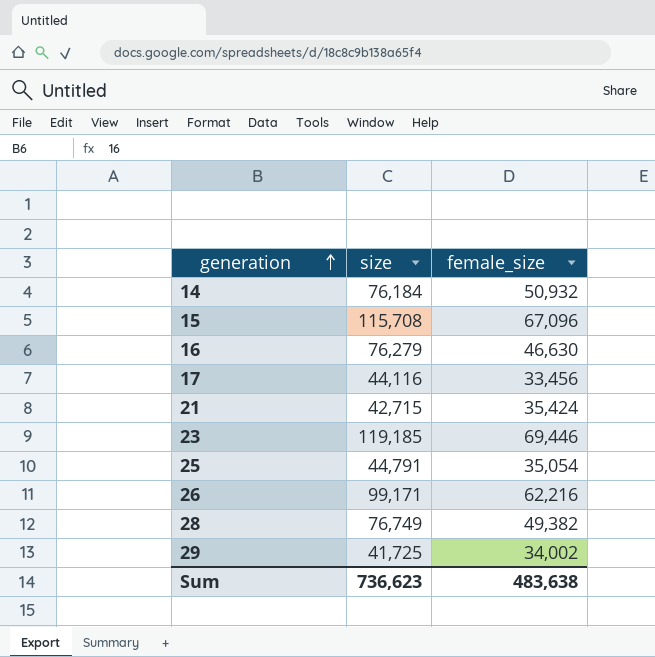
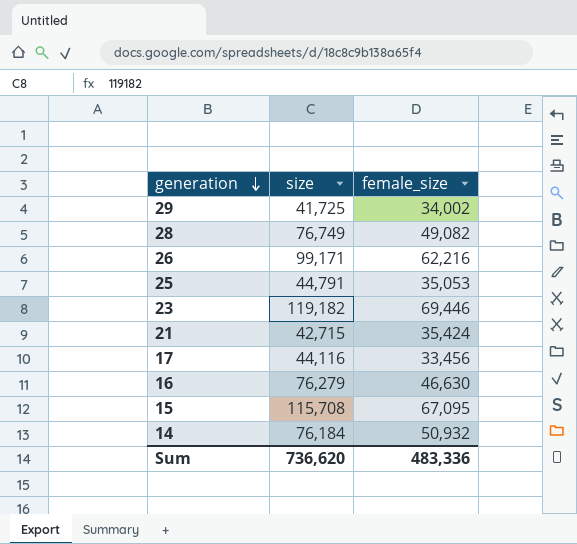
row order: generation ascending -> generation descending
28 | female_size: 49,382 -> 49,082
25 | female_size: 35,054 -> 35,053
23 | size: 119,185 -> 119,182
15 | female_size: 67,096 -> 67,095
Sum | size: 736,623 -> 736,620
Sum | female_size: 483,638 -> 483,336

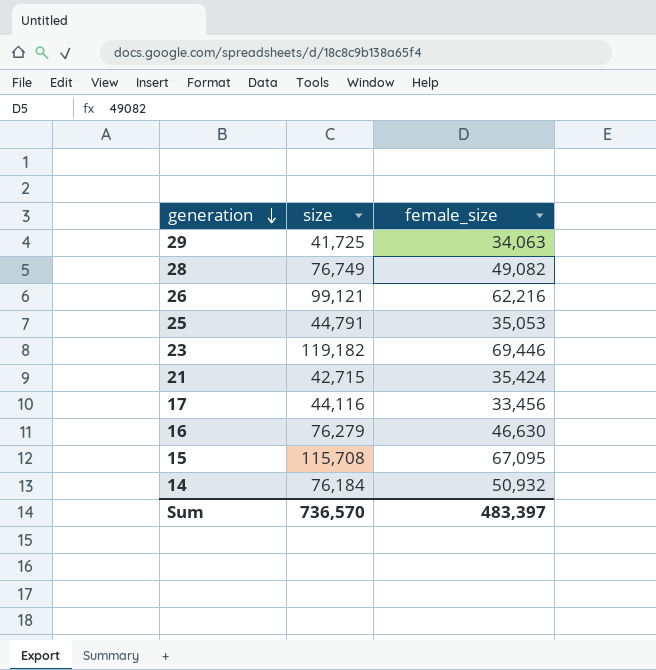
29 | female_size: 34,002 -> 34,063
26 | size: 99,171 -> 99,121
Sum | size: 736,620 -> 736,570
Sum | female_size: 483,336 -> 483,397

